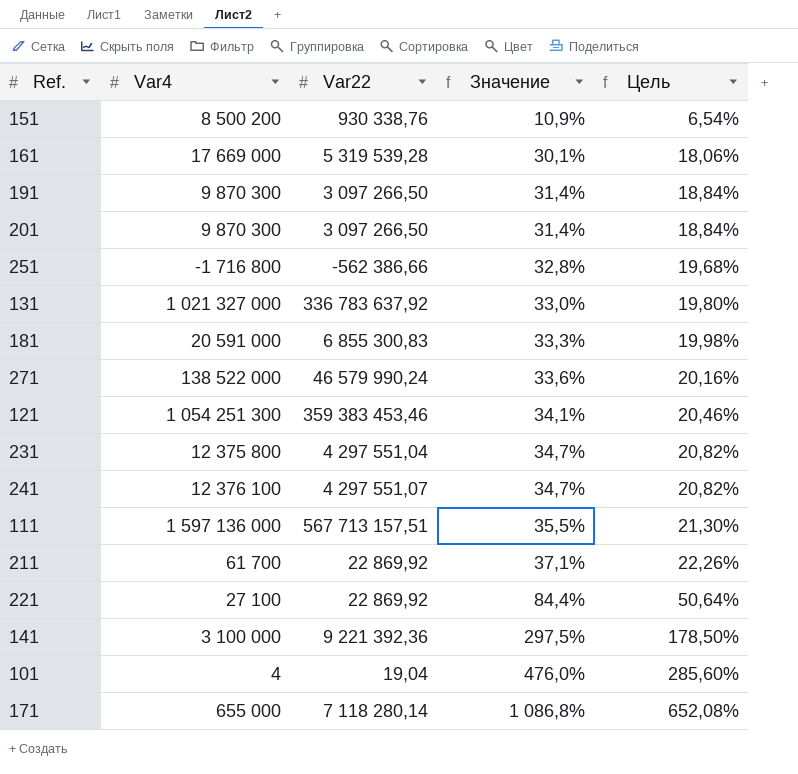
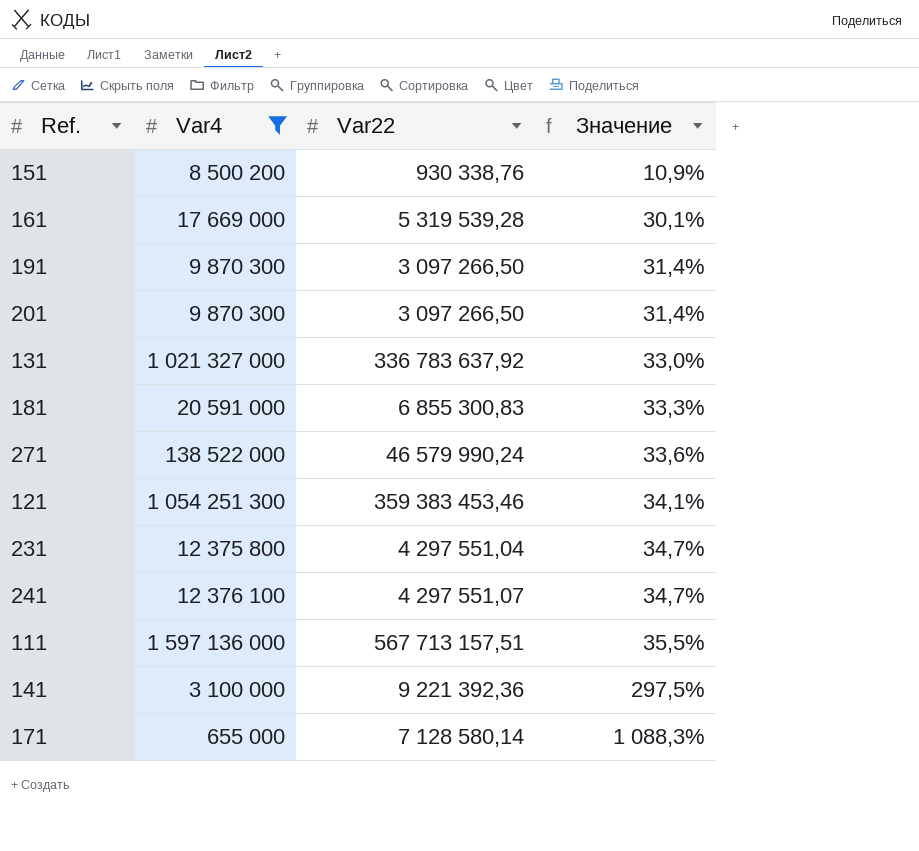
filter: none -> Var4 >= 655 000
column Цель | formula: [Значение] * 0,6 -> none
171 | Var22: 7 118 280,14 -> 7 128 580,14
171 | Значение: 1 086,8% -> 1 088,3%

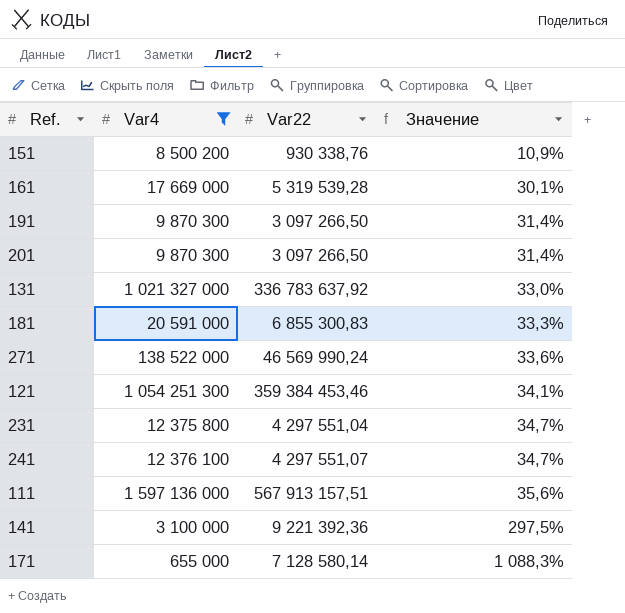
271 | Var22: 46 579 990,24 -> 46 569 990,24
121 | Var22: 359 383 453,46 -> 359 384 453,46
111 | Var22: 567 713 157,51 -> 567 913 157,51
111 | Значение: 35,5% -> 35,6%

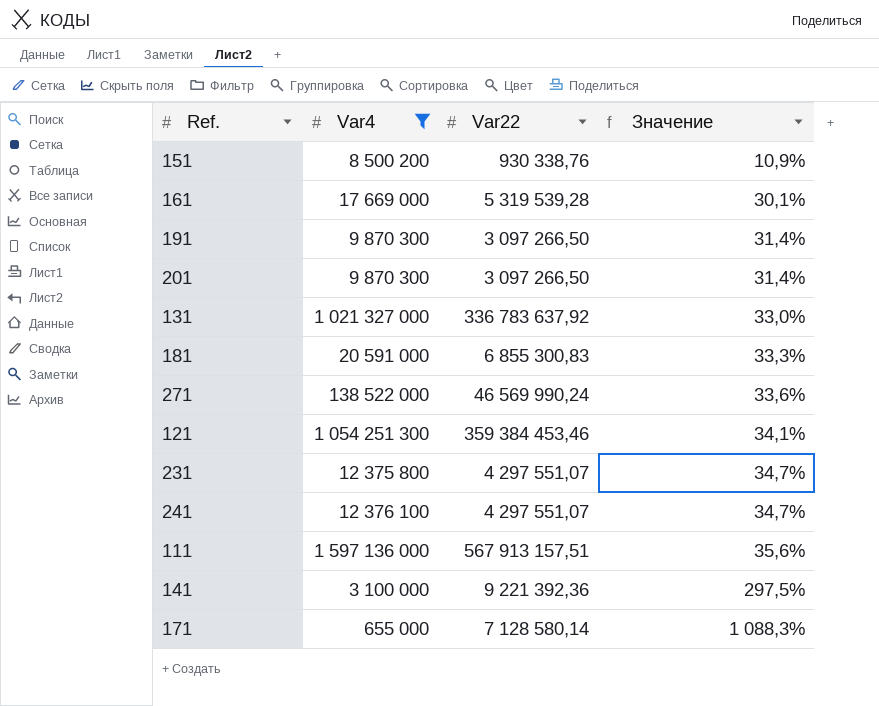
231 | Var22: 4 297 551,04 -> 4 297 551,07

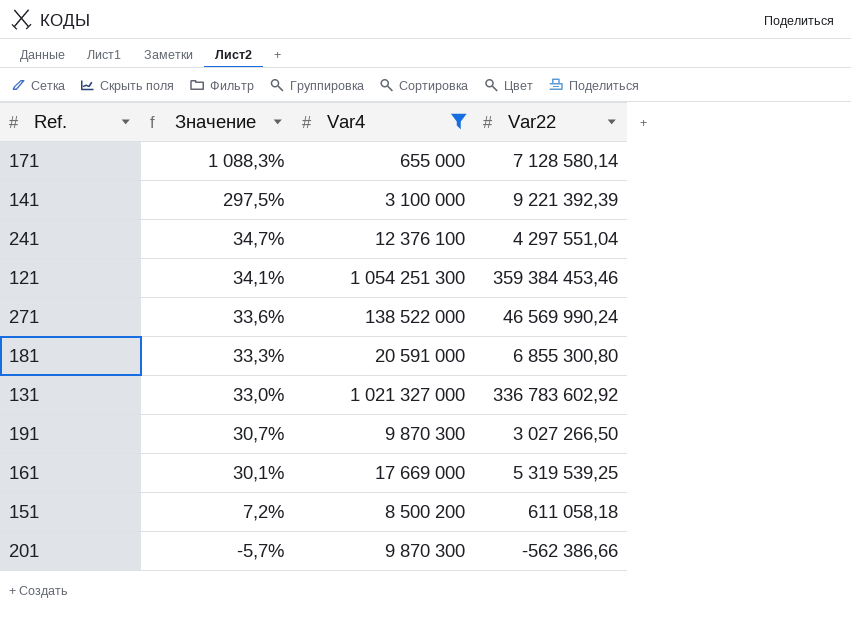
row order: Значение ascending -> Значение descending
column Значение | position: 4 -> 2
row 231: 12 375 800 | 4 297 551,07 | 34,7% -> none
row 111: 1 597 136 000 | 567 913 157,51 | 35,6% -> none
141 | Var22: 9 221 392,36 -> 9 221 392,39
241 | Var22: 4 297 551,07 -> 4 297 551,04
181 | Var22: 6 855 300,83 -> 6 855 300,80
131 | Var22: 336 783 637,92 -> 336 783 602,92
191 | Значение: 31,4% -> 30,7%
191 | Var22: 3 097 266,50 -> 3 027 266,50
161 | Var22: 5 319 539,28 -> 5 319 539,25
151 | Значение: 10,9% -> 7,2%
151 | Var22: 930 338,76 -> 611 058,18
201 | Значение: 31,4% -> -5,7%
201 | Var22: 3 097 266,50 -> -562 386,66

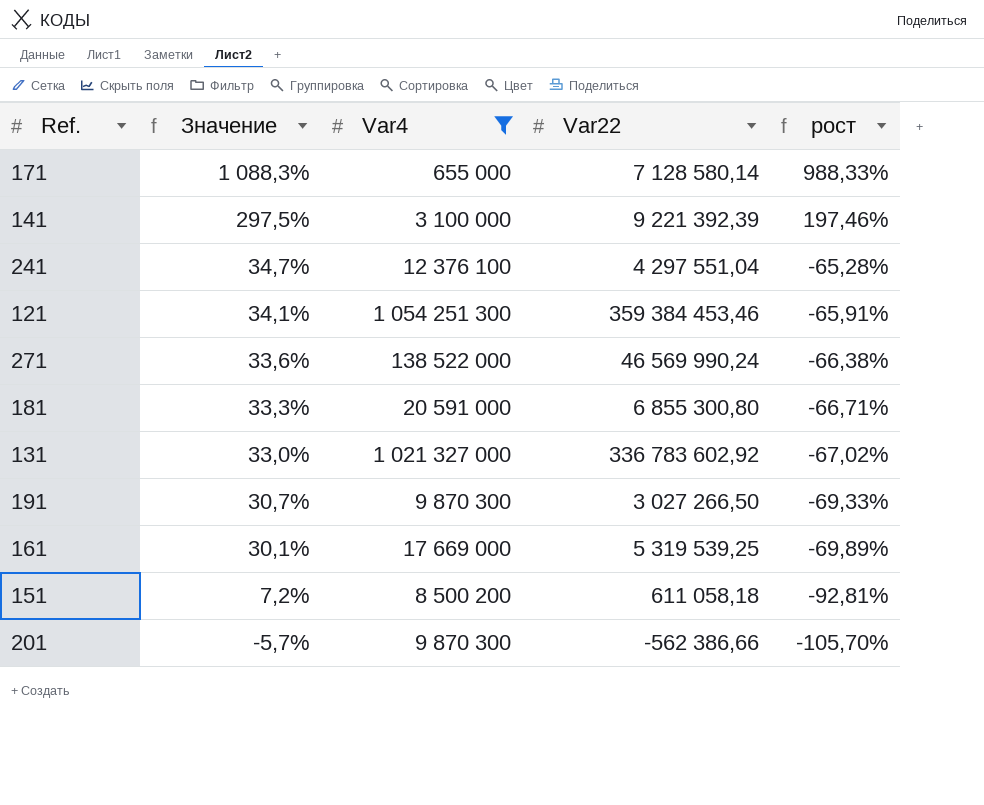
column рост | formula: none -> ([Var22] - [Var4]) / [Var4]

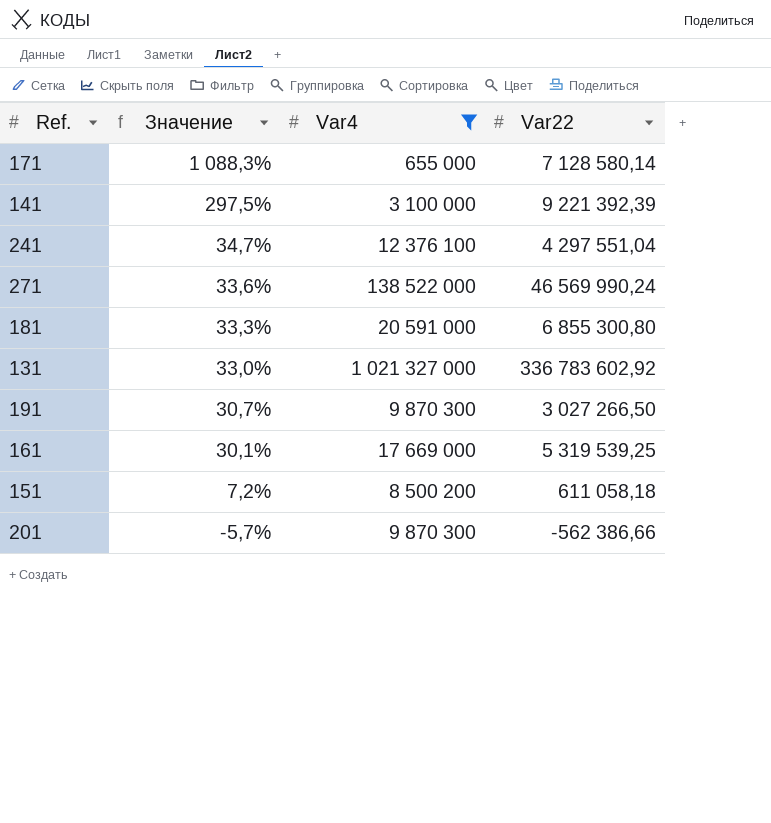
column рост | formula: ([Var22] - [Var4]) / [Var4] -> none
row 121: 34,1% | 1 054 251 300 | 359 384 453,46 | -65,91% -> none

